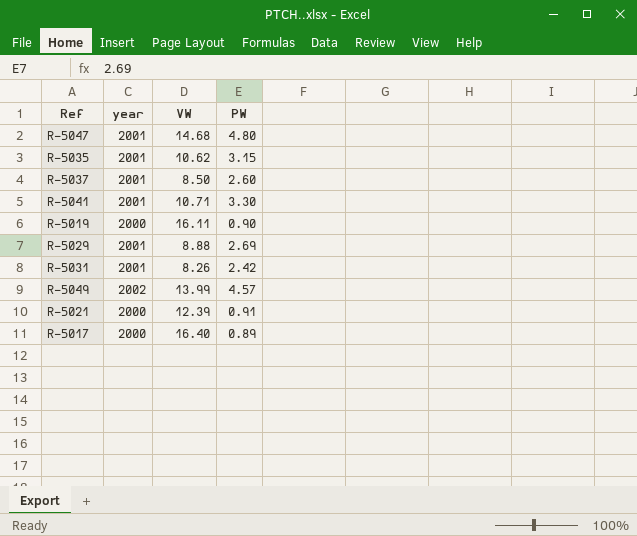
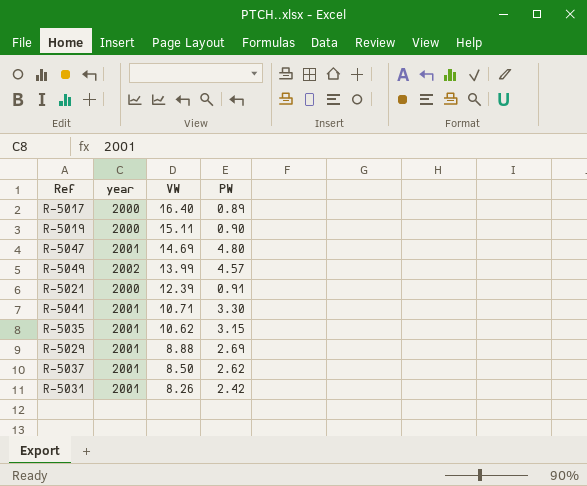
row order: none -> VW descending
R-5019 | VW: 16.11 -> 15.11
R-5047 | VW: 14.68 -> 14.69
R-5037 | PW: 2.60 -> 2.62

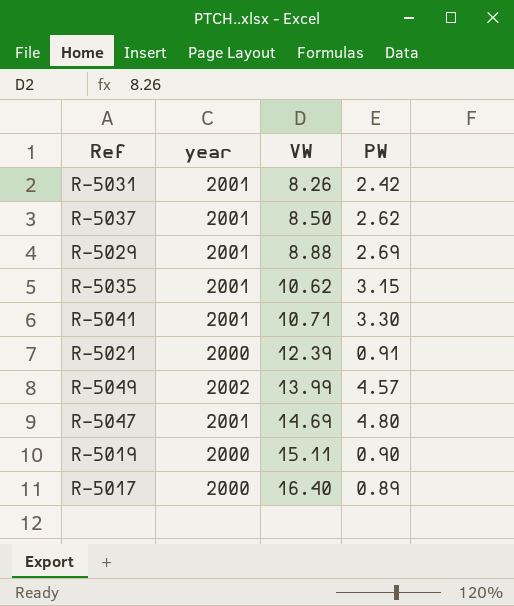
row order: VW descending -> VW ascending

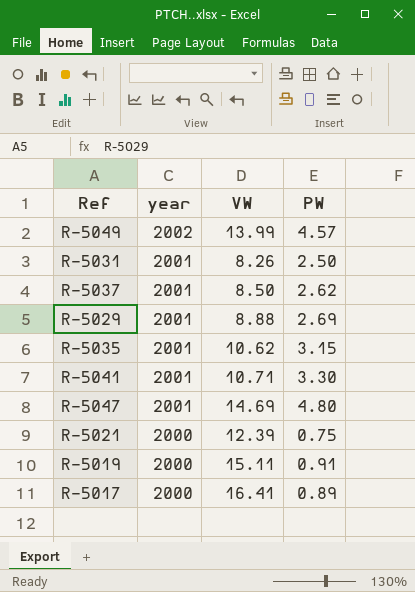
row order: VW ascending -> year descending
R-5031 | PW: 2.42 -> 2.50
R-5021 | PW: 0.91 -> 0.75
R-5019 | PW: 0.90 -> 0.91
R-5017 | VW: 16.40 -> 16.41

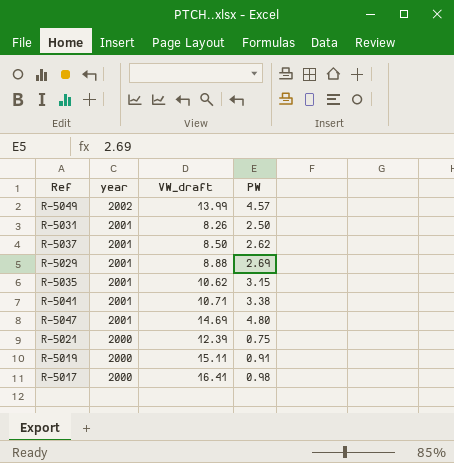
column name: VW -> VW_draft
R-5041 | PW: 3.30 -> 3.38
R-5017 | PW: 0.89 -> 0.98

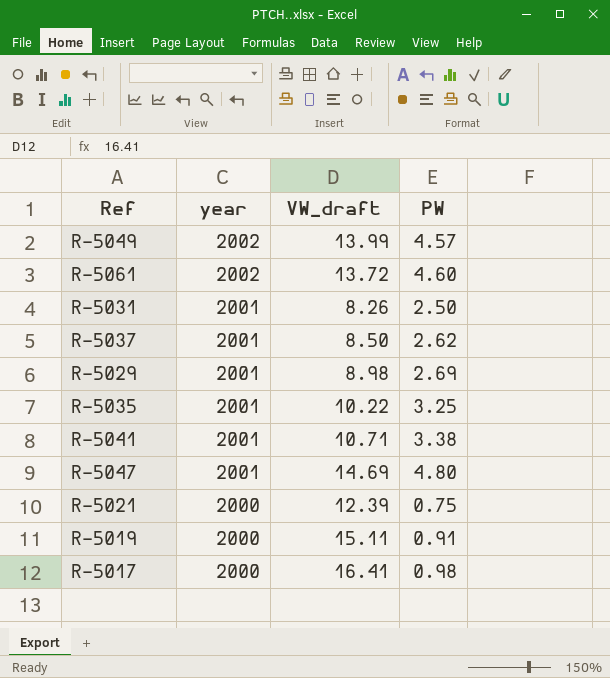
row R-5061: none -> 2002 | 13.72 | 4.60
R-5029 | VW_draft: 8.88 -> 8.98
R-5035 | VW_draft: 10.62 -> 10.22
R-5035 | PW: 3.15 -> 3.25

